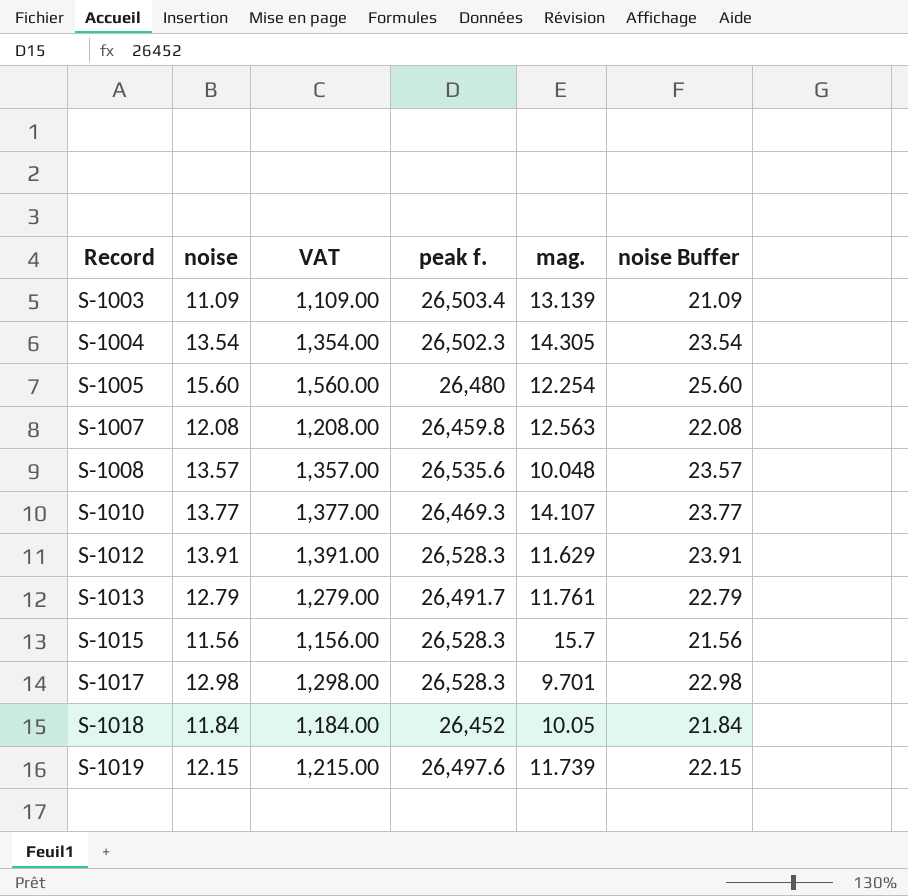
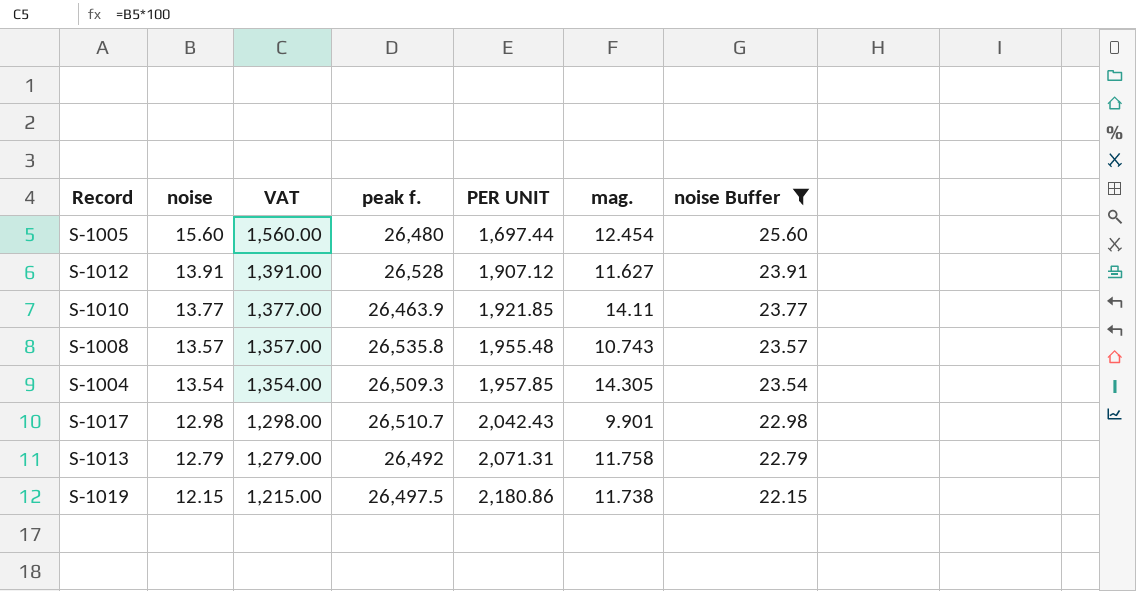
filter: none -> noise Buffer >= 22.15
row order: Record ascending -> noise descending
column PER UNIT | formula: none -> [peak f.] / [noise]
S-1005 | mag.: 12.254 -> 12.454
S-1012 | peak f.: 26,528.3 -> 26,528
S-1012 | mag.: 11.629 -> 11.627
S-1010 | peak f.: 26,469.3 -> 26,463.9
S-1010 | mag.: 14.107 -> 14.11
S-1008 | peak f.: 26,535.6 -> 26,535.8
S-1008 | mag.: 10.048 -> 10.743
S-1004 | peak f.: 26,502.3 -> 26,509.3
S-1017 | peak f.: 26,528.3 -> 26,510.7
S-1017 | mag.: 9.701 -> 9.901
S-1013 | peak f.: 26,491.7 -> 26,492
S-1013 | mag.: 11.761 -> 11.758
S-1019 | peak f.: 26,497.6 -> 26,497.5
S-1019 | mag.: 11.739 -> 11.738

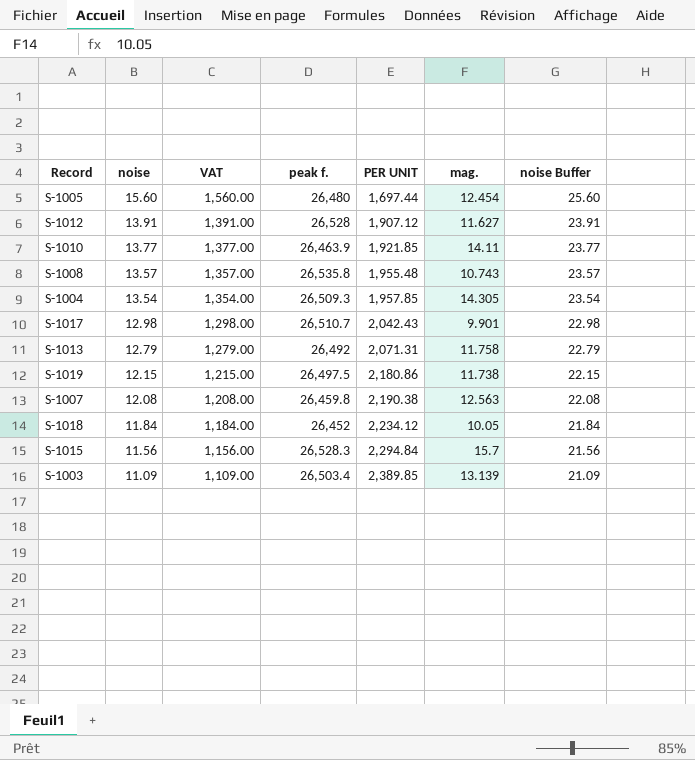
filter: noise Buffer >= 22.15 -> none

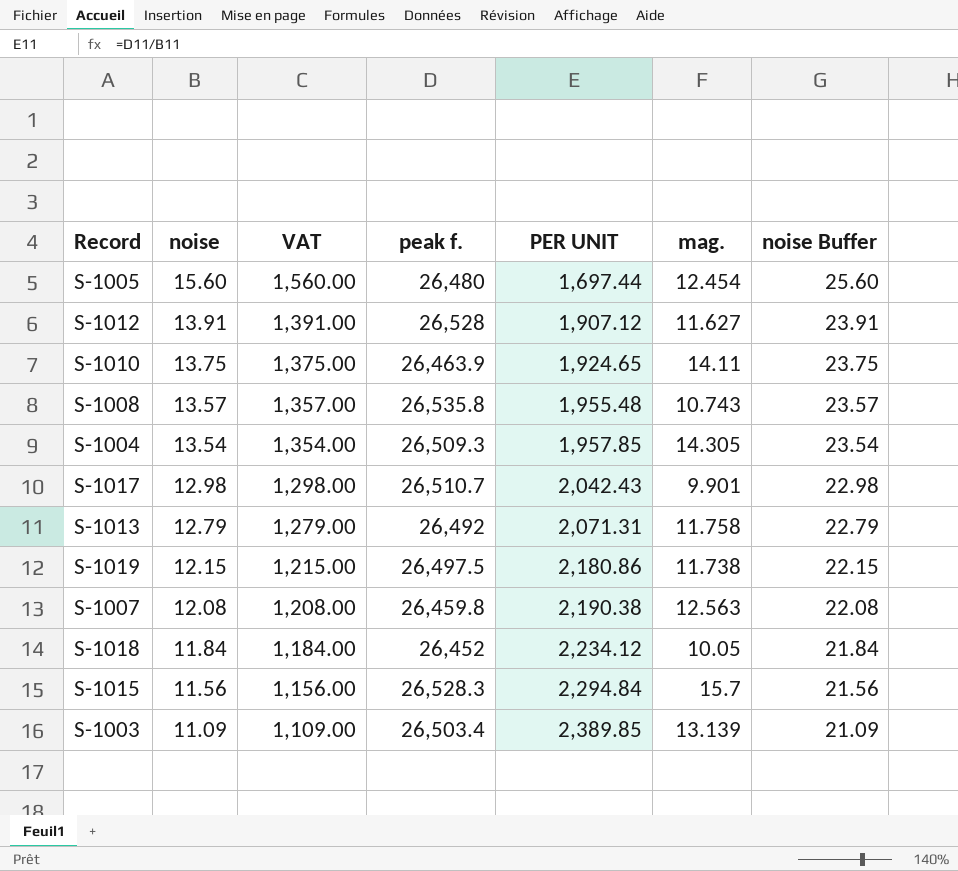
S-1010 | noise: 13.77 -> 13.75
S-1010 | VAT: 1,377.00 -> 1,375.00
S-1010 | PER UNIT: 1,921.85 -> 1,924.65
S-1010 | noise Buffer: 23.77 -> 23.75

